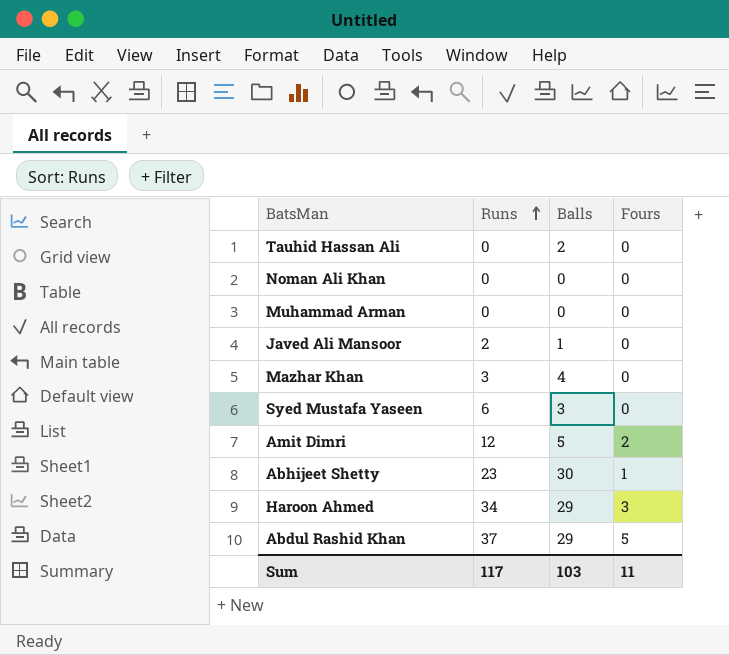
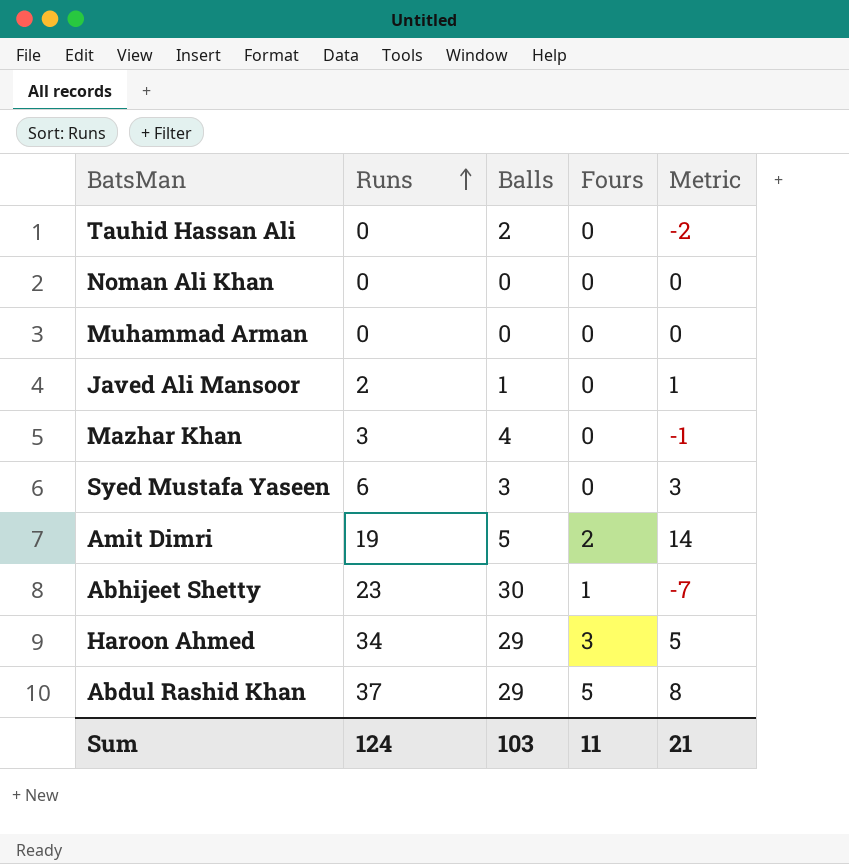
column Metric | formula: none -> [Runs] - [Balls]
Amit Dimri | Runs: 12 -> 19
Sum | Runs: 117 -> 124

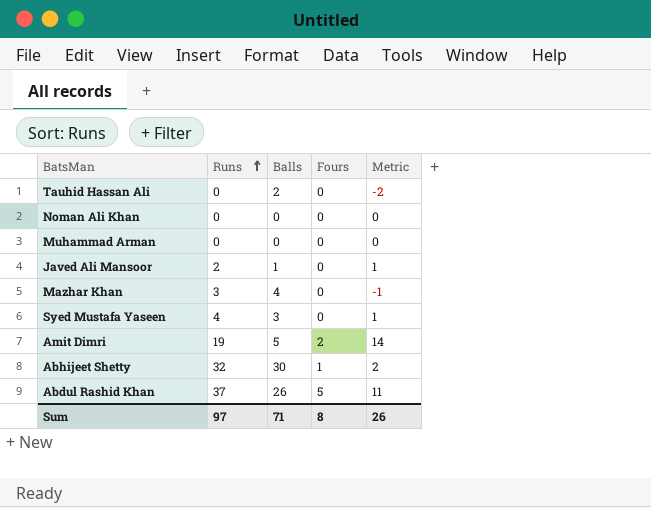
row Haroon Ahmed: 34 | 29 | 3 | 5 -> none
Syed Mustafa Yaseen | Runs: 6 -> 4
Syed Mustafa Yaseen | Metric: 3 -> 1
Abhijeet Shetty | Runs: 23 -> 32
Abhijeet Shetty | Metric: -7 -> 2
Abdul Rashid Khan | Balls: 29 -> 26
Abdul Rashid Khan | Metric: 8 -> 11
Sum | Runs: 124 -> 97
Sum | Balls: 103 -> 71
Sum | Fours: 11 -> 8
Sum | Metric: 21 -> 26

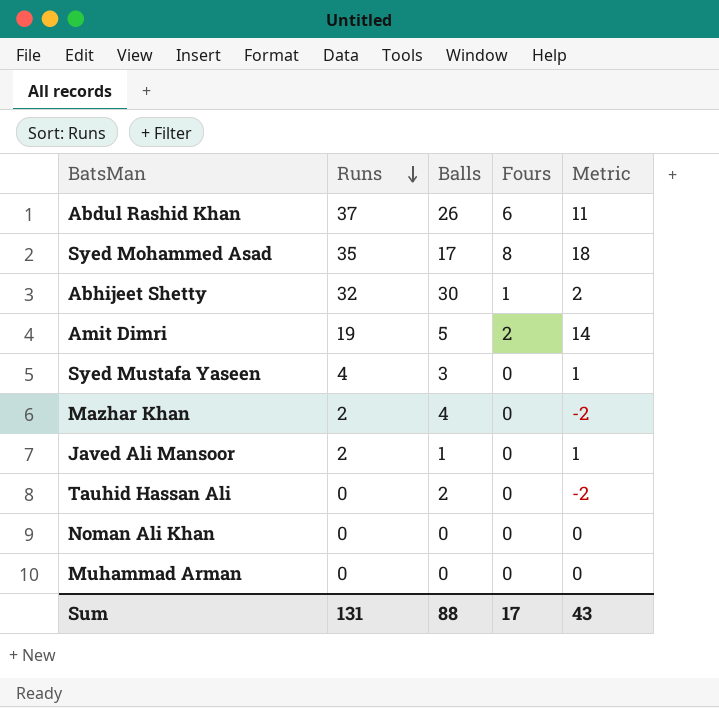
row order: Runs ascending -> Runs descending
Abdul Rashid Khan | Fours: 5 -> 6
row Syed Mohammed Asad: none -> 35 | 17 | 8 | 18
Mazhar Khan | Runs: 3 -> 2
Mazhar Khan | Metric: -1 -> -2
Sum | Runs: 97 -> 131
Sum | Balls: 71 -> 88
Sum | Fours: 8 -> 17
Sum | Metric: 26 -> 43

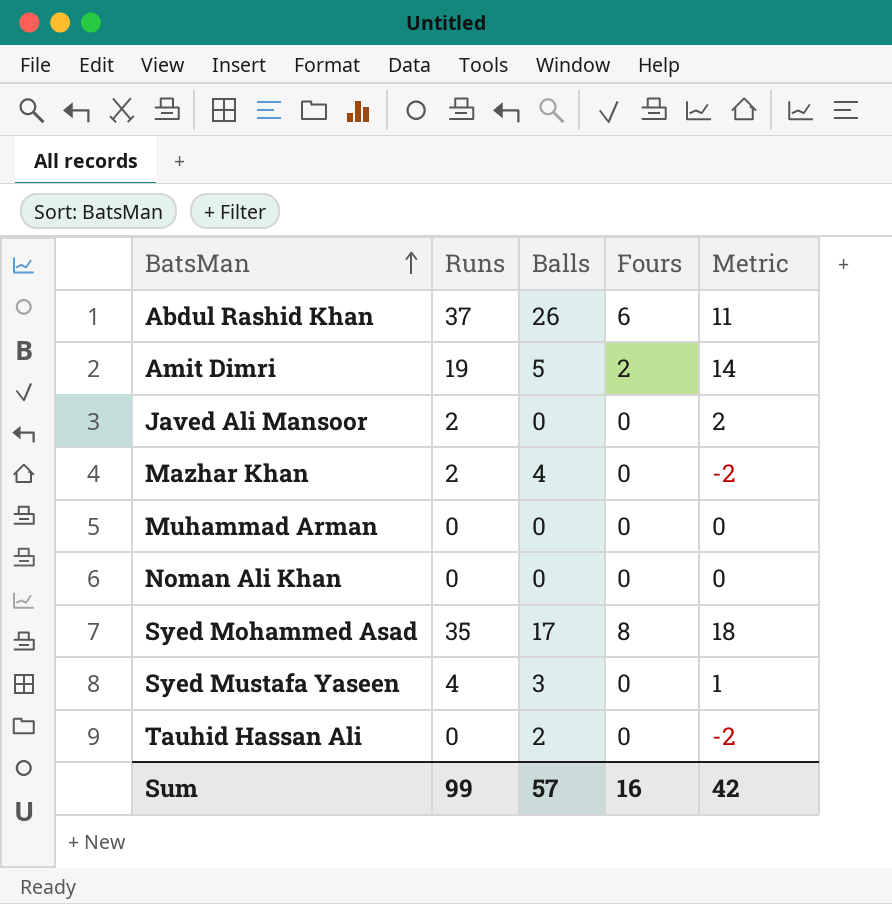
row order: Runs descending -> BatsMan ascending
row Abhijeet Shetty: 32 | 30 | 1 | 2 -> none
Javed Ali Mansoor | Balls: 1 -> 0
Javed Ali Mansoor | Metric: 1 -> 2
Sum | Runs: 131 -> 99
Sum | Balls: 88 -> 57
Sum | Fours: 17 -> 16
Sum | Metric: 43 -> 42

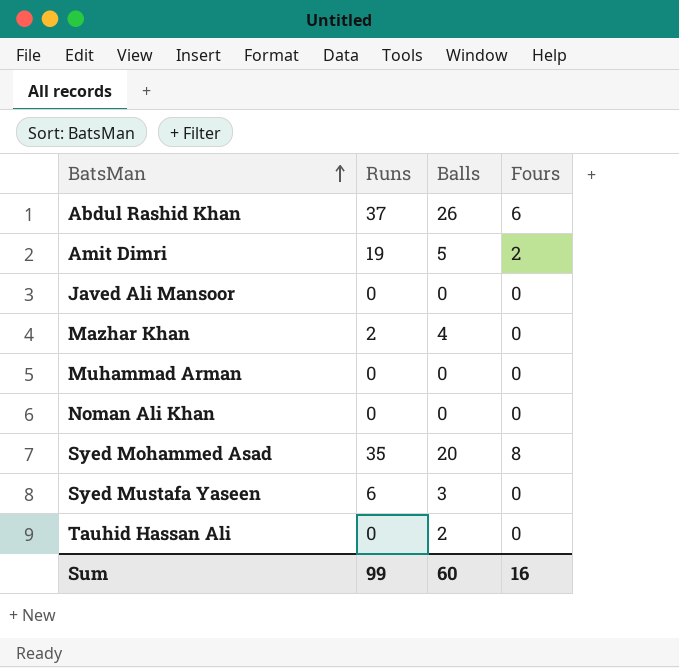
column Metric | formula: [Runs] - [Balls] -> none
Javed Ali Mansoor | Runs: 2 -> 0
Syed Mohammed Asad | Balls: 17 -> 20
Syed Mustafa Yaseen | Runs: 4 -> 6
Sum | Balls: 57 -> 60

